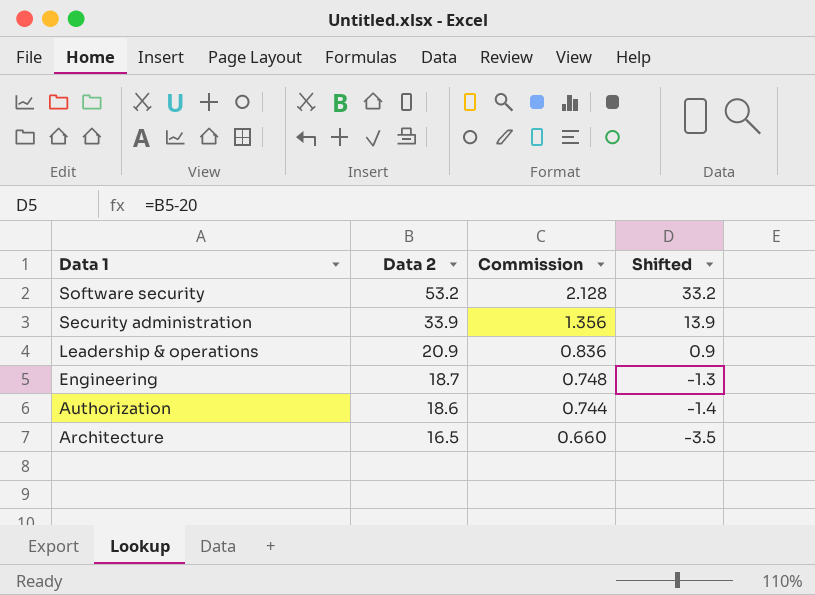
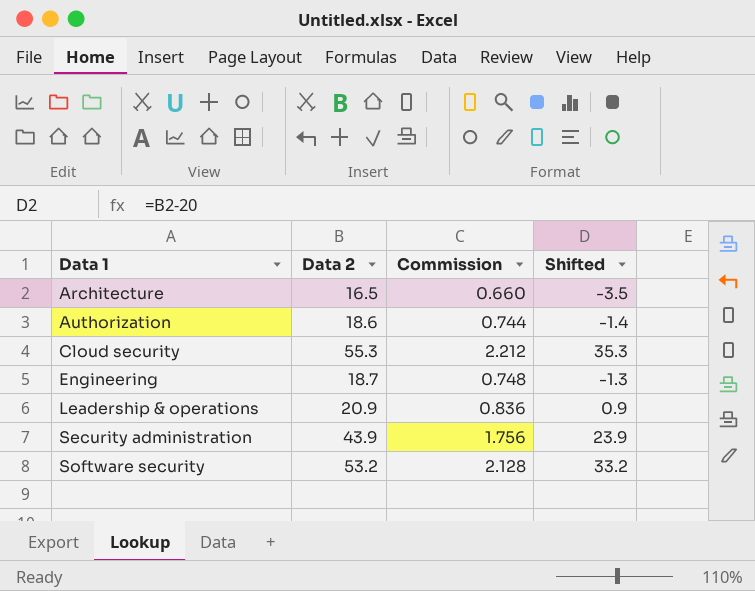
row order: Data 1 descending -> Data 1 ascending
row Cloud security: none -> 55.3 | 2.212 | 35.3
Security administration | Data 2: 33.9 -> 43.9
Security administration | Commission: 1.356 -> 1.756
Security administration | Shifted: 13.9 -> 23.9

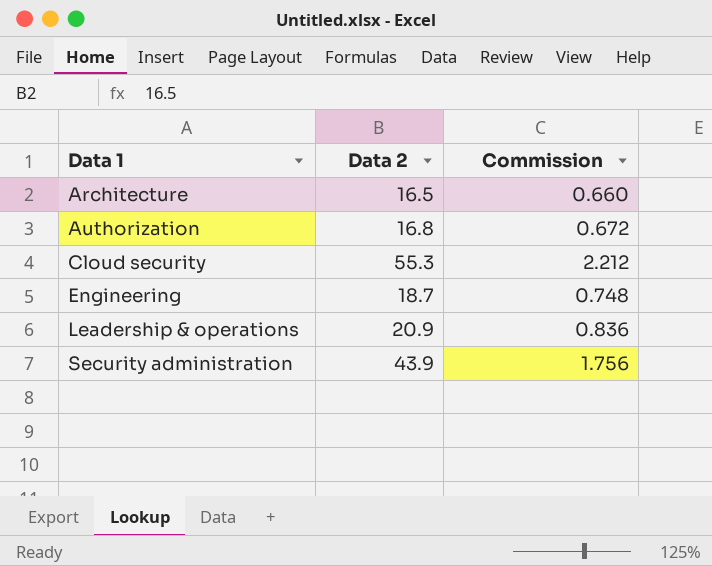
column Shifted | formula: [Data 2] - 20 -> none
row Software security: 53.2 | 2.128 | 33.2 -> none
Authorization | Data 2: 18.6 -> 16.8
Authorization | Commission: 0.744 -> 0.672

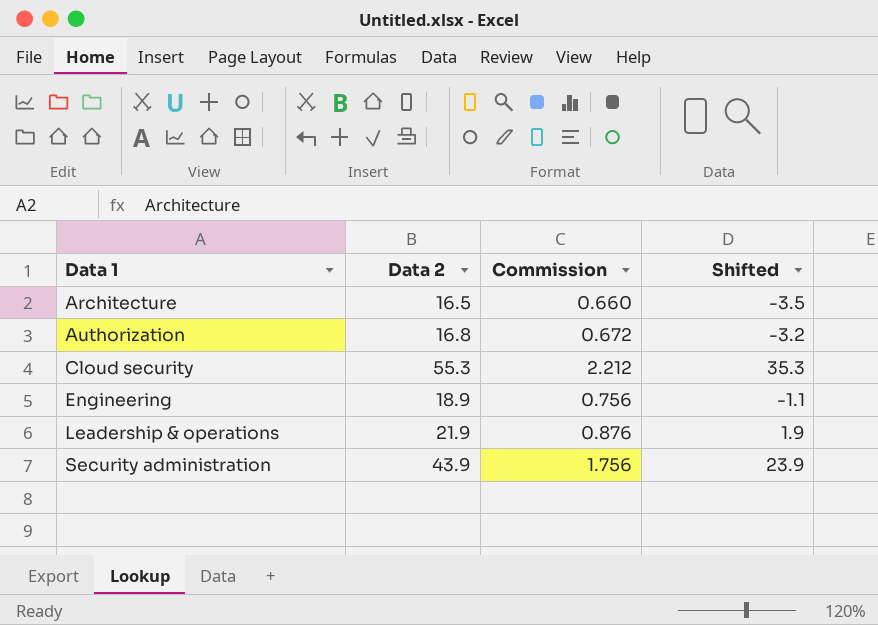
column Shifted | formula: none -> [Data 2] - 20
Engineering | Data 2: 18.7 -> 18.9
Engineering | Commission: 0.748 -> 0.756
Leadership & operations | Data 2: 20.9 -> 21.9
Leadership & operations | Commission: 0.836 -> 0.876

